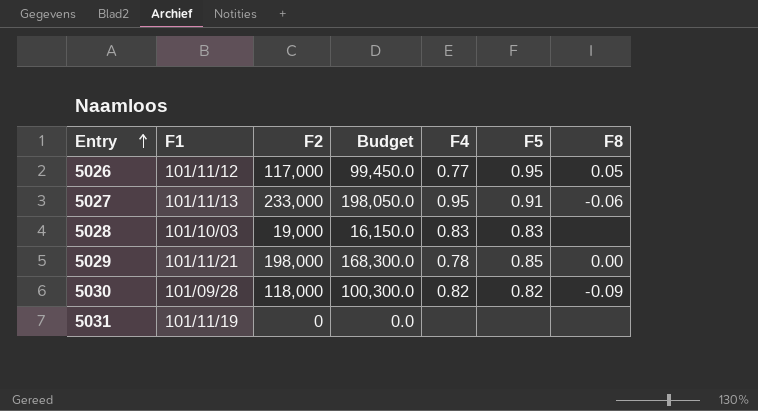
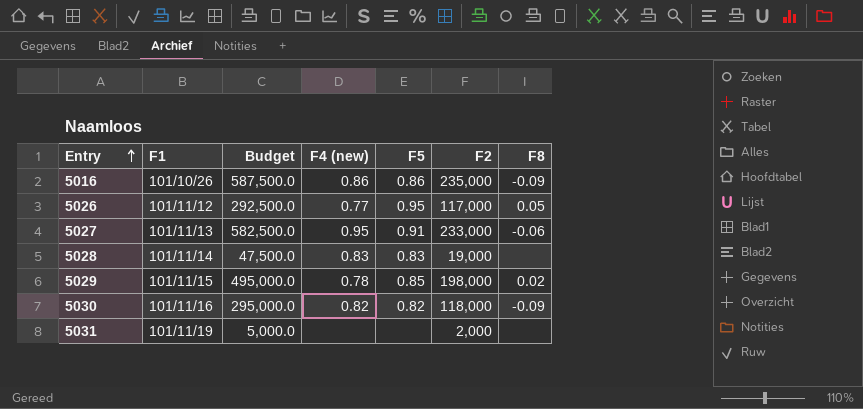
column Budget | formula: [F2] * 0.85 -> [F2] * 2.5
column name: F4 -> F4 (new)
column F2 | position: 3 -> 6
row 5016: none -> 101/10/26 | 587,500.0 | 0.86 | 0.86 | 235,000 | -0.09
5028 | F1: 101/10/03 -> 101/11/14
5029 | F1: 101/11/21 -> 101/11/15
5029 | F8: 0.00 -> 0.02
5030 | F1: 101/09/28 -> 101/11/16
5031 | F2: 0 -> 2,000

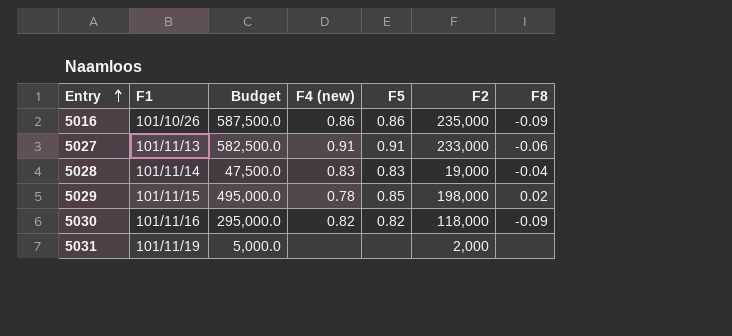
row 5026: 101/11/12 | 292,500.0 | 0.77 | 0.95 | 117,000 | 0.05 -> none
5027 | F4 (new): 0.95 -> 0.91
5028 | F8: none -> -0.04

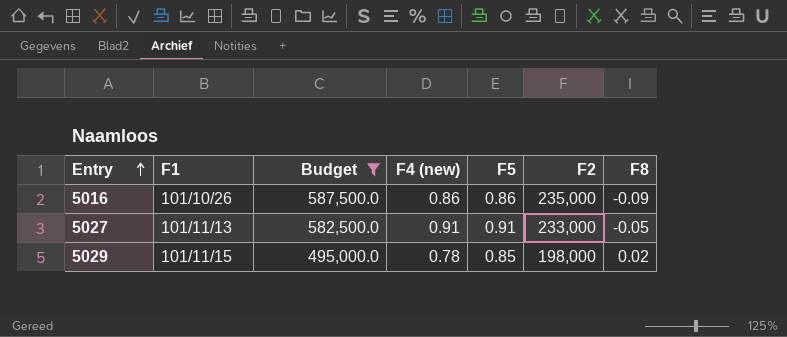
filter: none -> Budget >= 495,000.0
5027 | F8: -0.06 -> -0.05

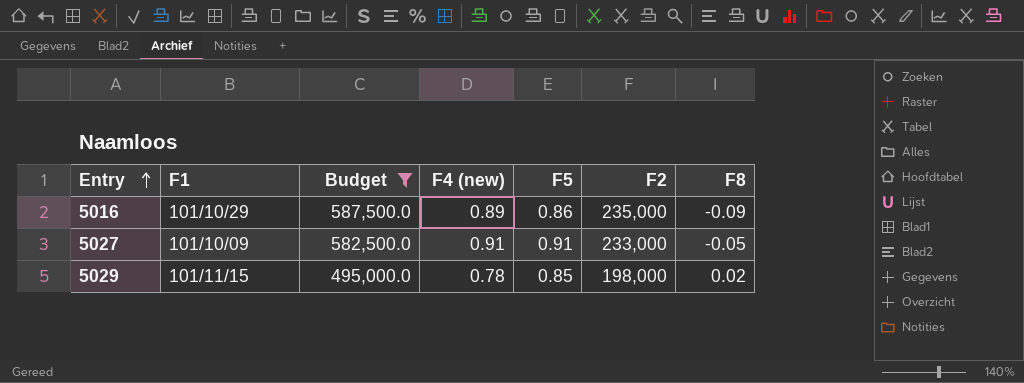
5016 | F1: 101/10/26 -> 101/10/29
5016 | F4 (new): 0.86 -> 0.89
5027 | F1: 101/11/13 -> 101/10/09

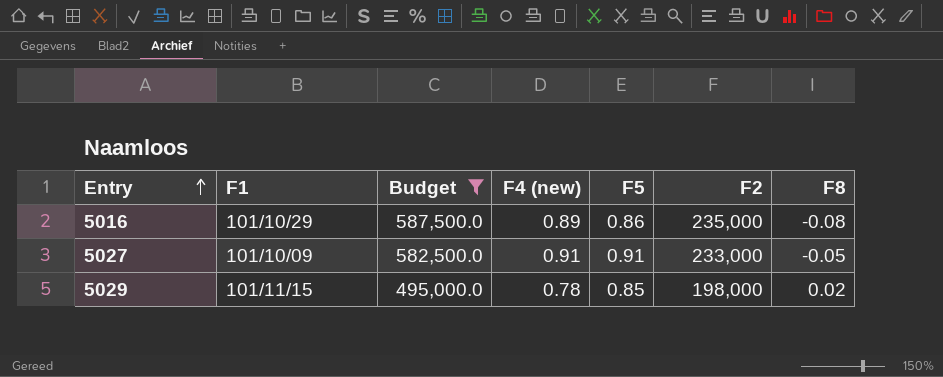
5016 | F8: -0.09 -> -0.08

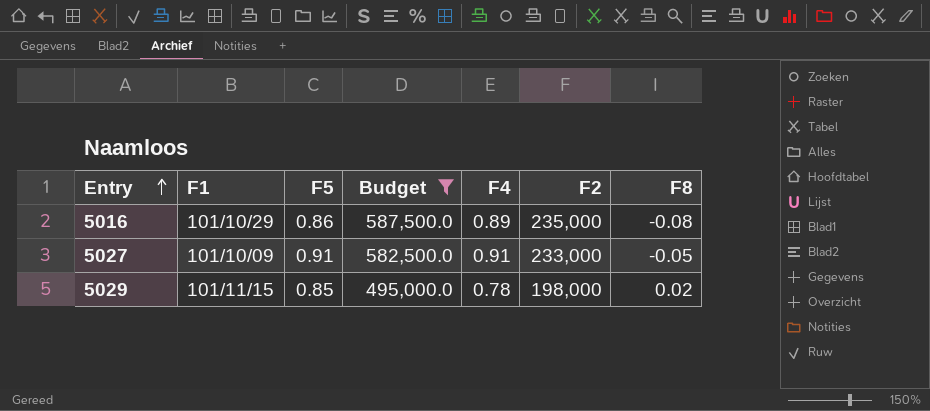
column F5 | position: 5 -> 3
column name: F4 (new) -> F4

